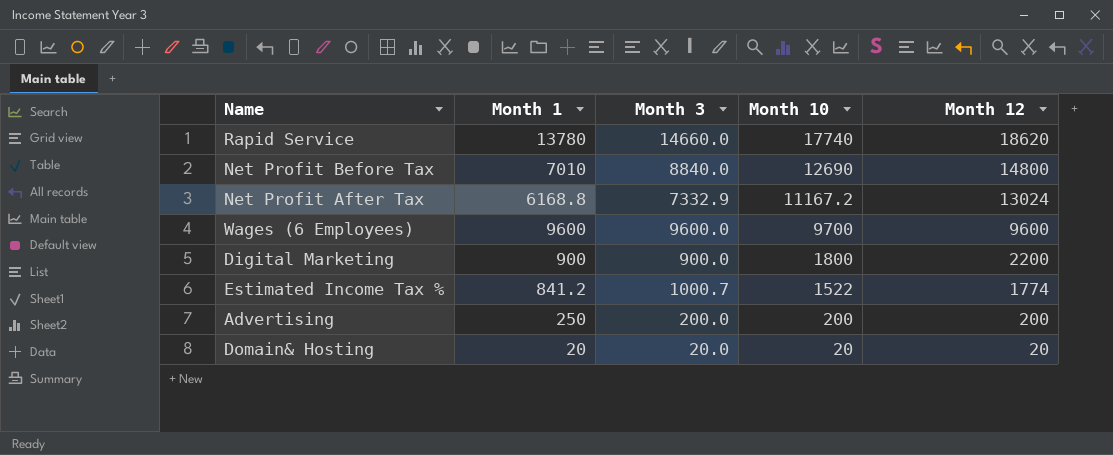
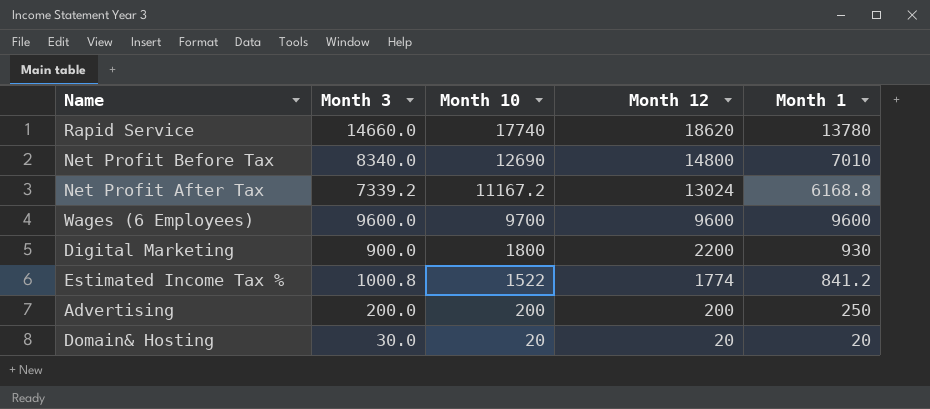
column Month 1 | position: 2 -> 5
Net Profit Before Tax | Month 3: 8840.0 -> 8340.0
Net Profit After Tax | Month 3: 7332.9 -> 7339.2
Digital Marketing | Month 1: 900 -> 930
Estimated Income Tax % | Month 3: 1000.7 -> 1000.8
Domain& Hosting | Month 3: 20.0 -> 30.0

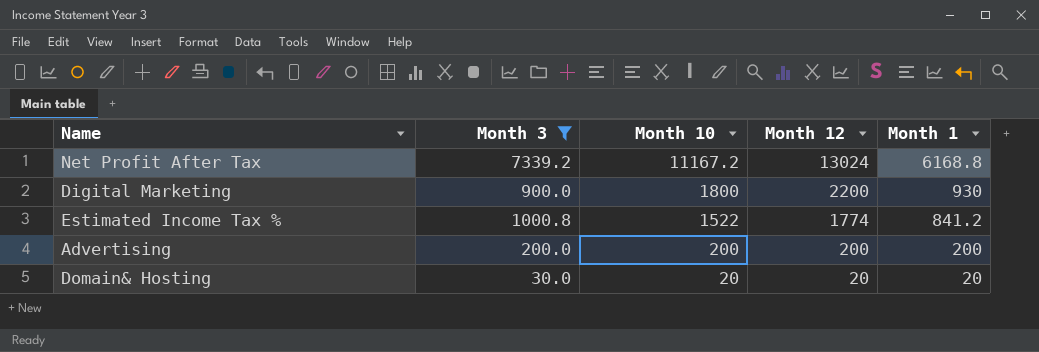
filter: none -> Month 3 <= 7339.2
Advertising | Month 1: 250 -> 200

